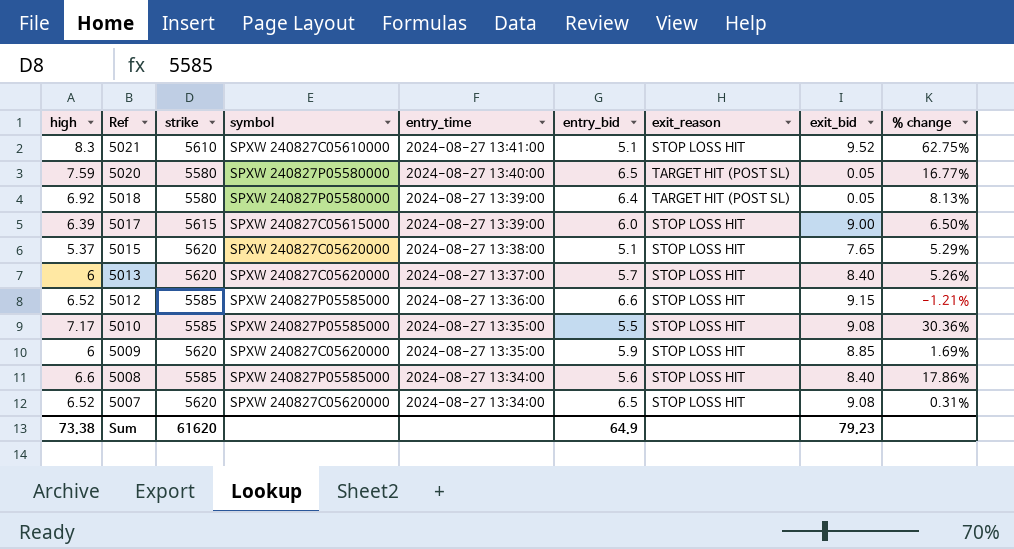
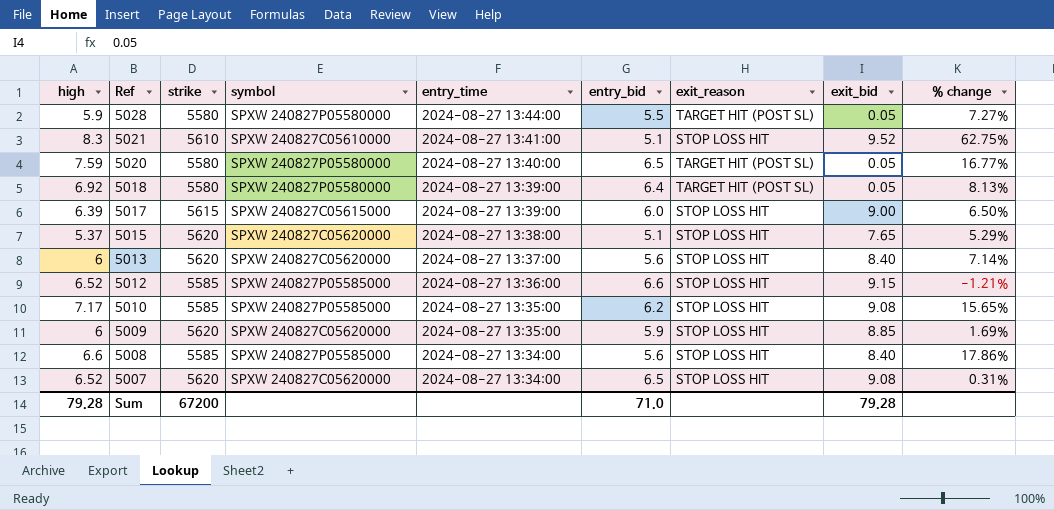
row 5028: none -> 5.9 | 5580 | SPXW 240827P05580000 | 2024-08-27 13:44:00 | 5.5 | TARGET HIT (POST SL) | 0.05 | 7.27%
5013 | entry_bid: 5.7 -> 5.6
5013 | % change: 5.26% -> 7.14%
5010 | entry_bid: 5.5 -> 6.2
5010 | % change: 30.36% -> 15.65%
Sum | high: 73.38 -> 79.28
Sum | strike: 61620 -> 67200
Sum | entry_bid: 64.9 -> 71.0
Sum | exit_bid: 79.23 -> 79.28

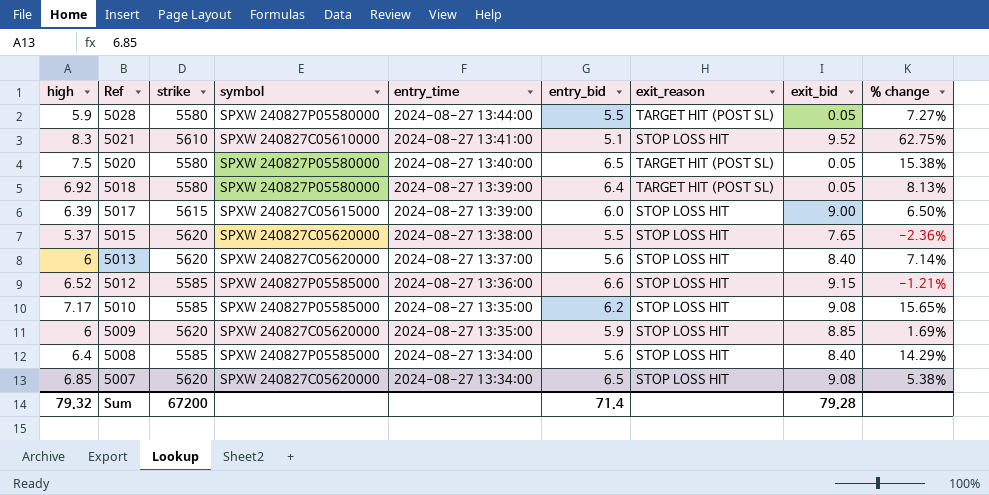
5020 | high: 7.59 -> 7.5
5020 | % change: 16.77% -> 15.38%
5015 | entry_bid: 5.1 -> 5.5
5015 | % change: 5.29% -> -2.36%
5008 | high: 6.6 -> 6.4
5008 | % change: 17.86% -> 14.29%
5007 | high: 6.52 -> 6.85
5007 | % change: 0.31% -> 5.38%
Sum | high: 79.28 -> 79.32
Sum | entry_bid: 71.0 -> 71.4

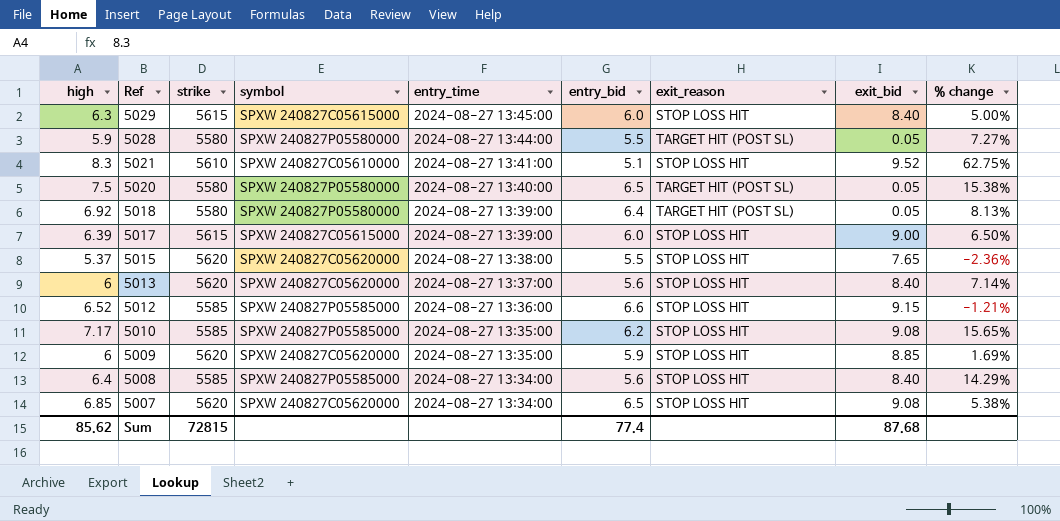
row 5029: none -> 6.3 | 5615 | SPXW 240827C05615000 | 2024-08-27 13:45:00 | 6.0 | STOP LOSS HIT | 8.40 | 5.00%
Sum | high: 79.32 -> 85.62
Sum | strike: 67200 -> 72815
Sum | entry_bid: 71.4 -> 77.4
Sum | exit_bid: 79.28 -> 87.68

